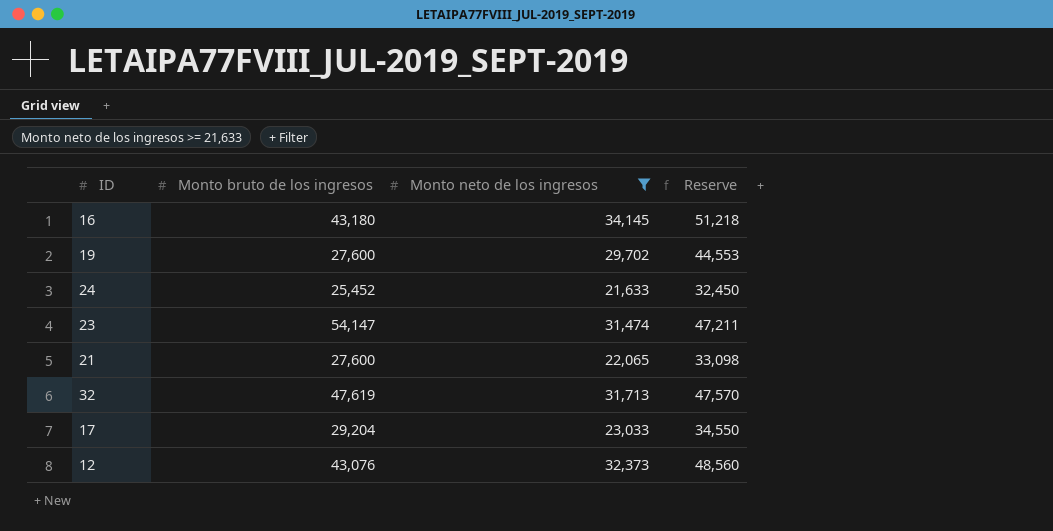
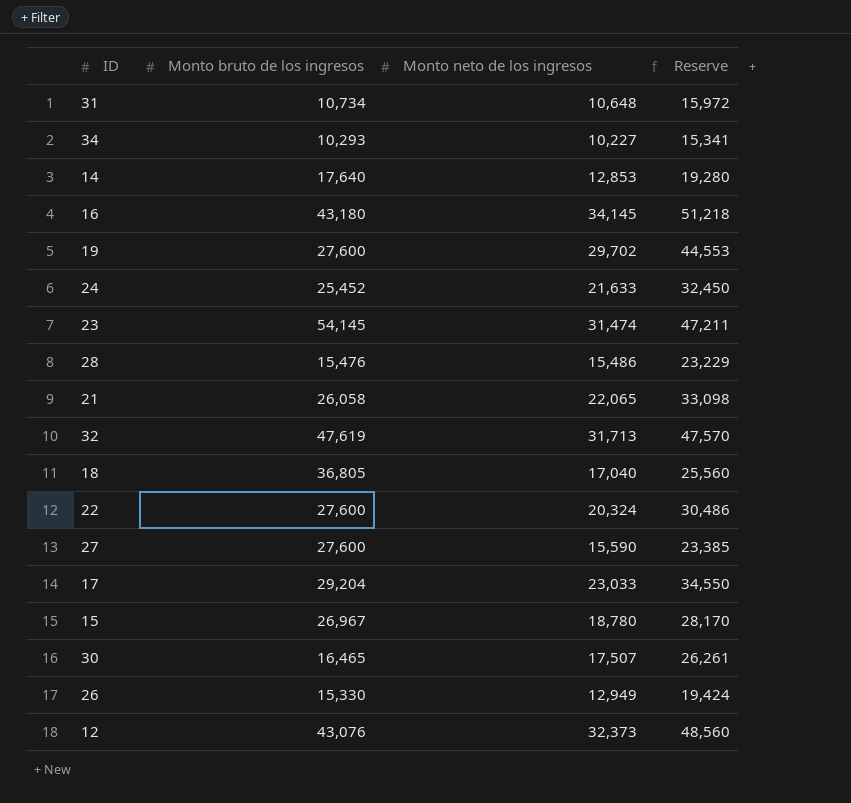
filter: Monto neto de los ingresos >= 21,633 -> none
23 | Monto bruto de los ingresos: 54,147 -> 54,145
21 | Monto bruto de los ingresos: 27,600 -> 26,058

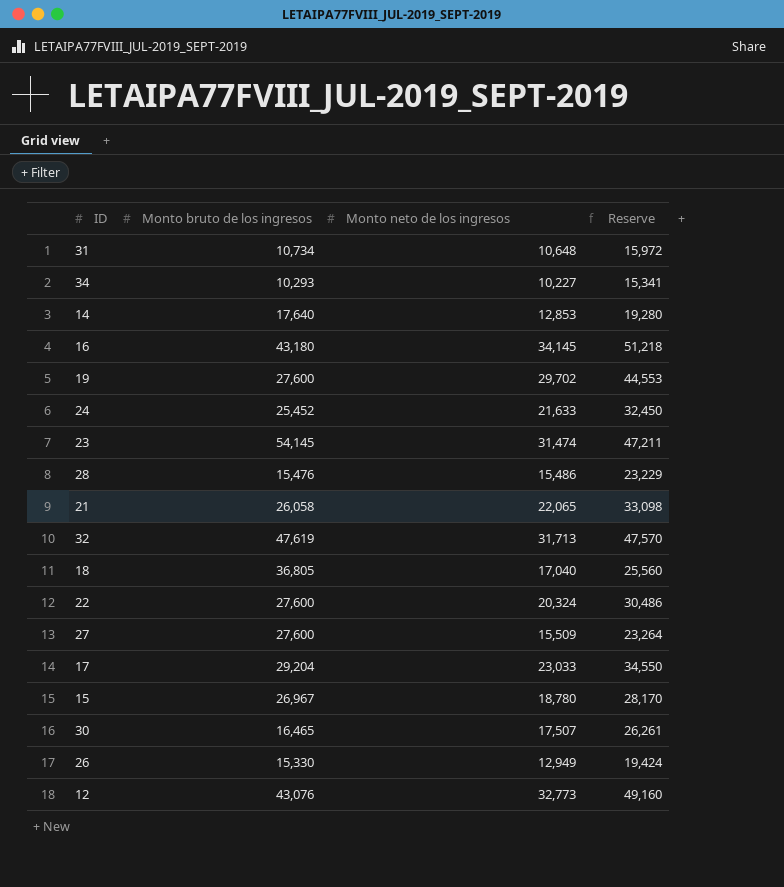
27 | Monto neto de los ingresos: 15,590 -> 15,509
27 | Reserve: 23,385 -> 23,264
12 | Monto neto de los ingresos: 32,373 -> 32,773
12 | Reserve: 48,560 -> 49,160

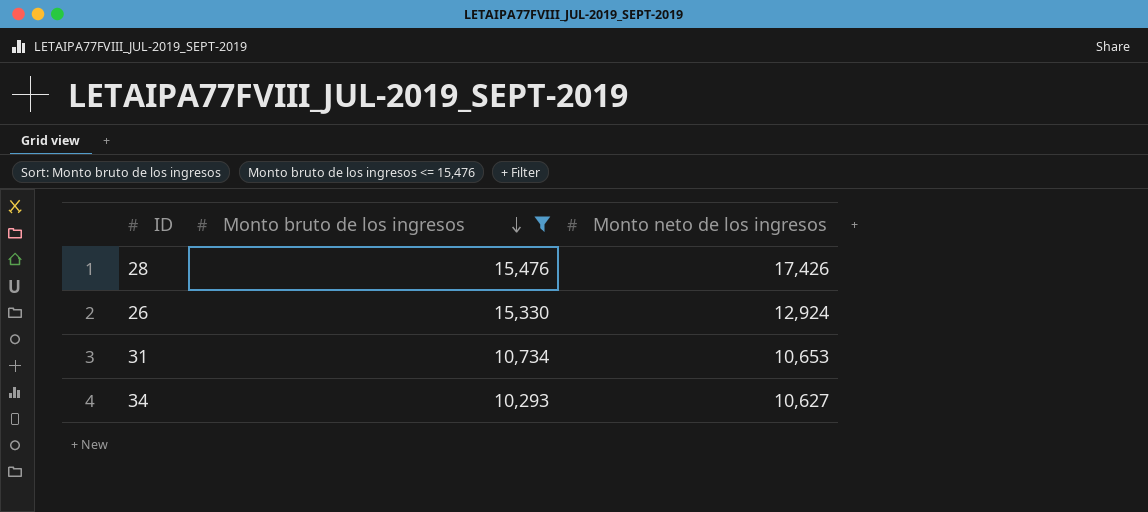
filter: none -> Monto bruto de los ingresos <= 15,476
row order: none -> Monto bruto de los ingresos descending
column Reserve | formula: [Monto neto de los ingresos] * 1.5 -> none
28 | Monto neto de los ingresos: 15,486 -> 17,426
26 | Monto neto de los ingresos: 12,949 -> 12,924
31 | Monto neto de los ingresos: 10,648 -> 10,653
34 | Monto neto de los ingresos: 10,227 -> 10,627

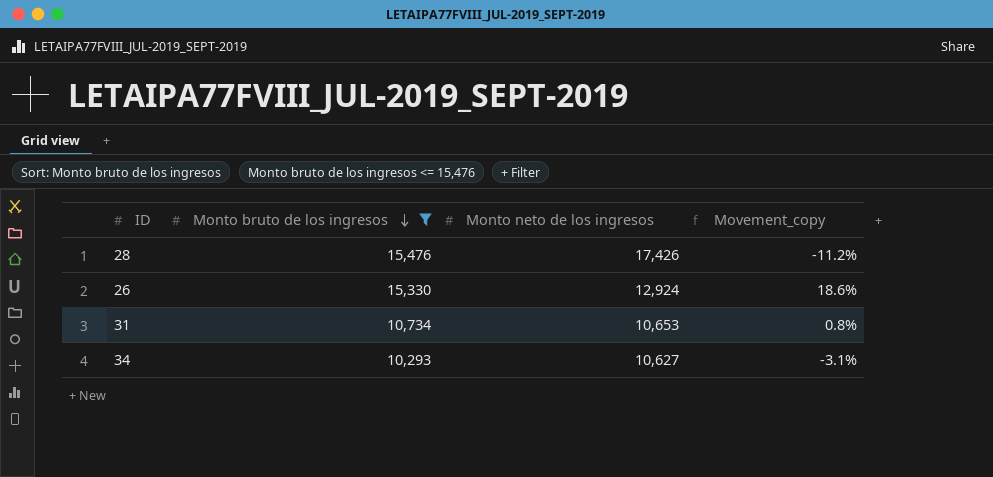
column Movement_copy | formula: none -> ([Monto bruto de los ingresos] - [Monto neto de los ingresos]) / [Monto neto de los ingresos]

